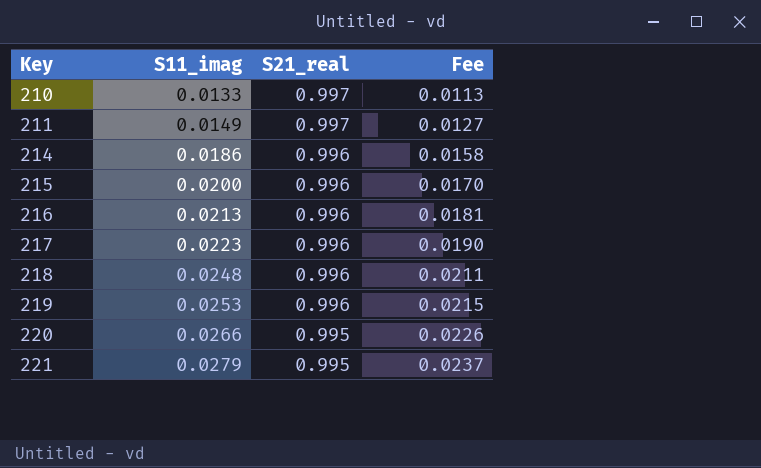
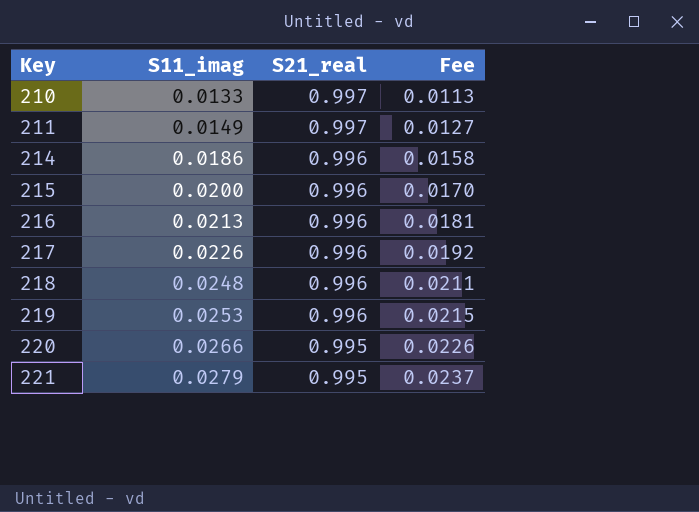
217 | S11_imag: 0.0223 -> 0.0226
217 | Fee: 0.0190 -> 0.0192

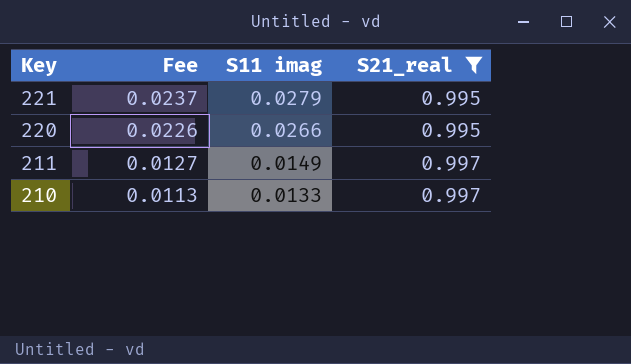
filter: none -> S21_real != 0.996
row order: Key ascending -> Key descending
column Fee | position: 4 -> 2
column name: S11_imag -> S11 imag

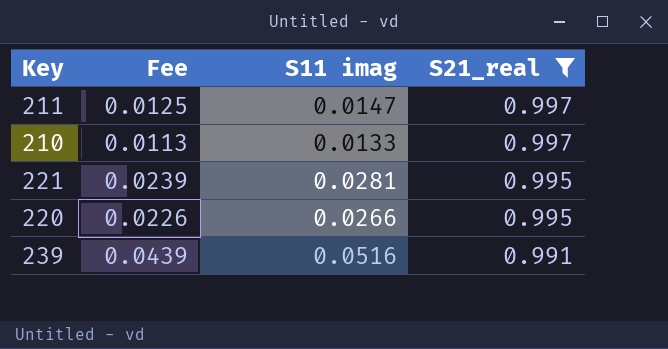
row order: Key descending -> S21_real descending
211 | Fee: 0.0127 -> 0.0125
211 | S11 imag: 0.0149 -> 0.0147
221 | Fee: 0.0237 -> 0.0239
221 | S11 imag: 0.0279 -> 0.0281
row 239: none -> 0.0439 | 0.0516 | 0.991

